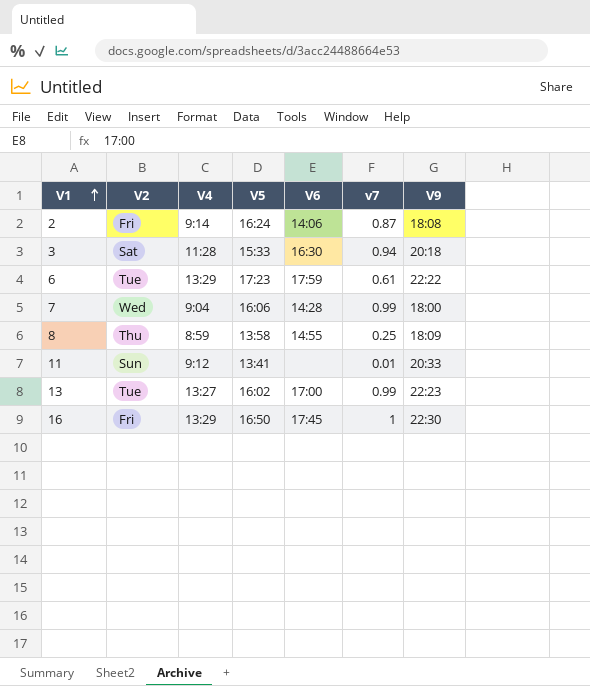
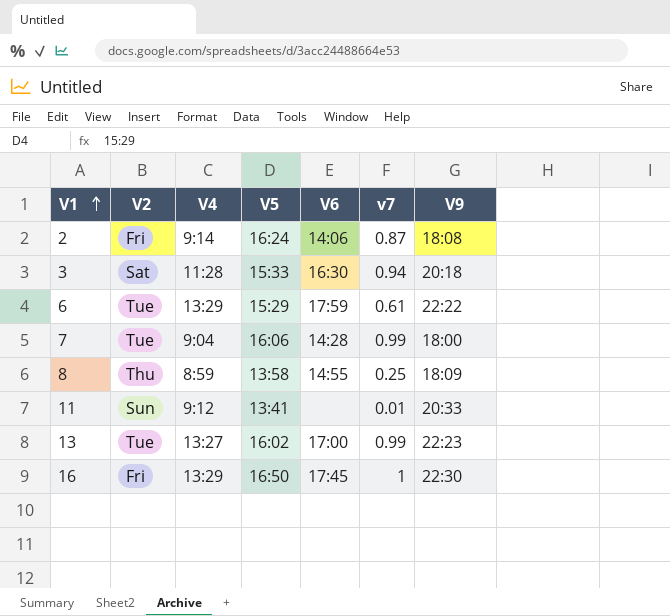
6 | V5: 17:23 -> 15:29
7 | V2: Wed -> Tue

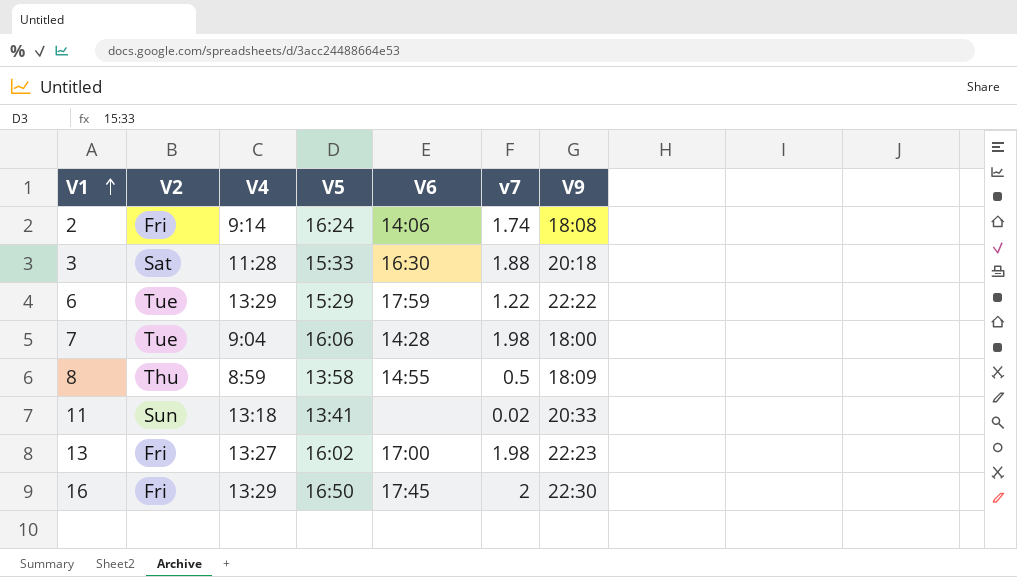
2 | v7: 0.87 -> 1.74
3 | v7: 0.94 -> 1.88
6 | v7: 0.61 -> 1.22
7 | v7: 0.99 -> 1.98
8 | v7: 0.25 -> 0.5
11 | V4: 9:12 -> 13:18
11 | v7: 0.01 -> 0.02
13 | V2: Tue -> Fri
13 | v7: 0.99 -> 1.98
16 | v7: 1 -> 2

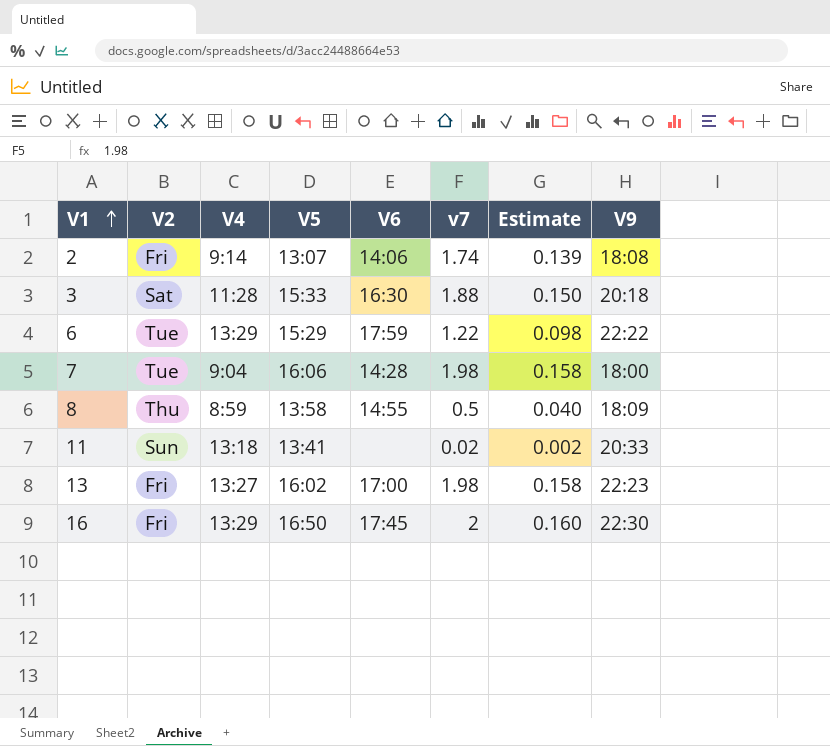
column Estimate | formula: none -> [v7] * 0.08
2 | V5: 16:24 -> 13:07

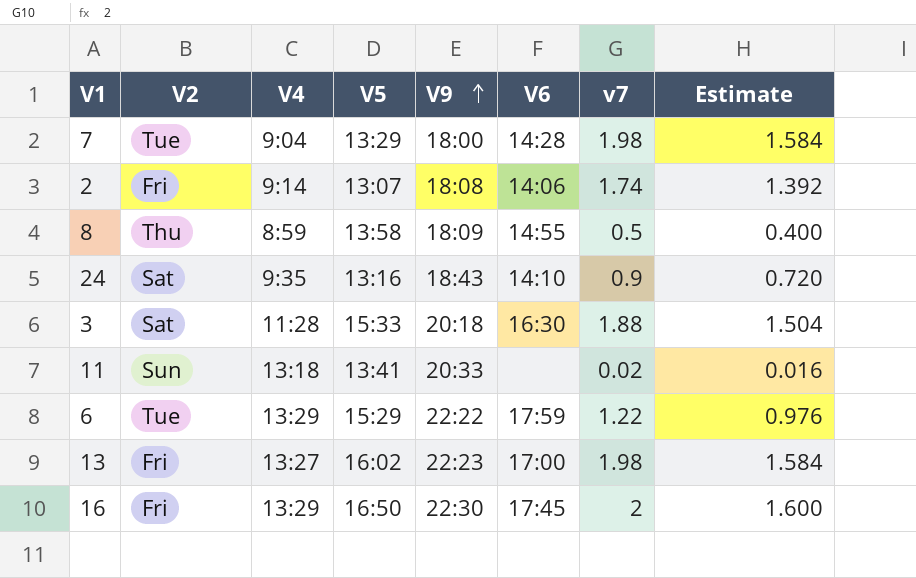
row order: V1 ascending -> V9 ascending
column V9 | position: 8 -> 5
column Estimate | formula: [v7] * 0.08 -> [v7] * 0.8
7 | V5: 16:06 -> 13:29
row 24: none -> Sat | 9:35 | 13:16 | 18:43 | 14:10 | 0.9 | 0.720

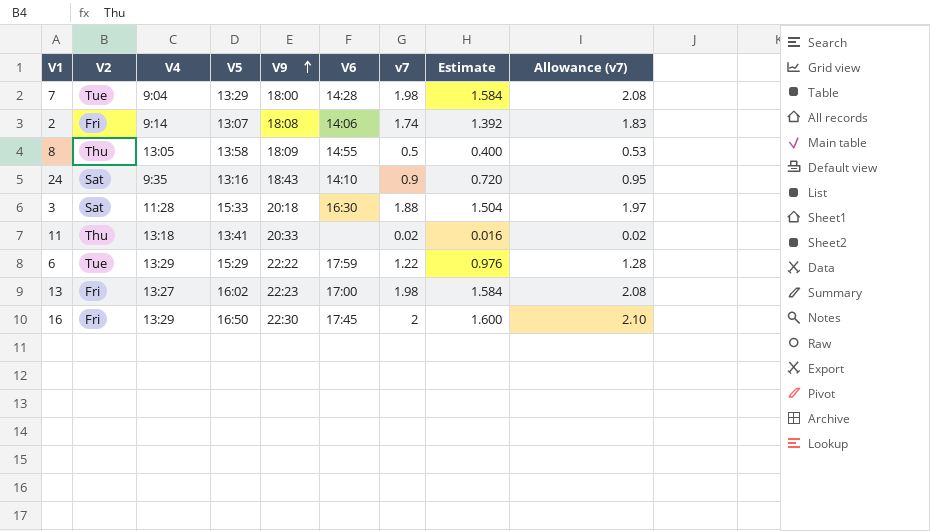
column Allowance (v7) | formula: none -> [v7] * 1.05
8 | V4: 8:59 -> 13:05
11 | V2: Sun -> Thu

